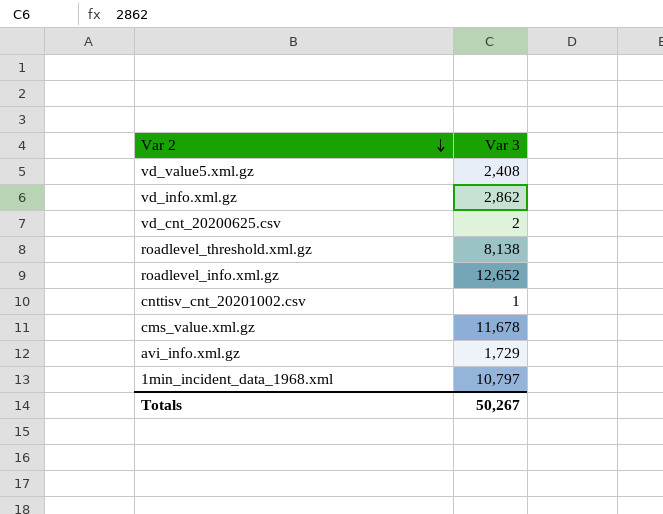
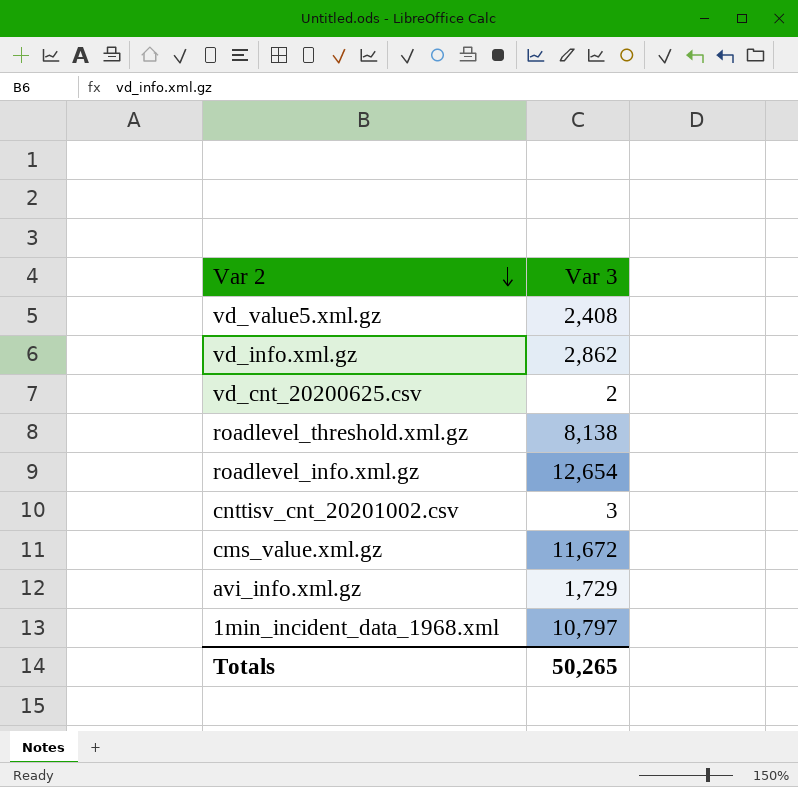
roadlevel_info.xml.gz | Var 3: 12,652 -> 12,654
cnttisv_cnt_20201002.csv | Var 3: 1 -> 3
cms_value.xml.gz | Var 3: 11,678 -> 11,672
Totals | Var 3: 50,267 -> 50,265

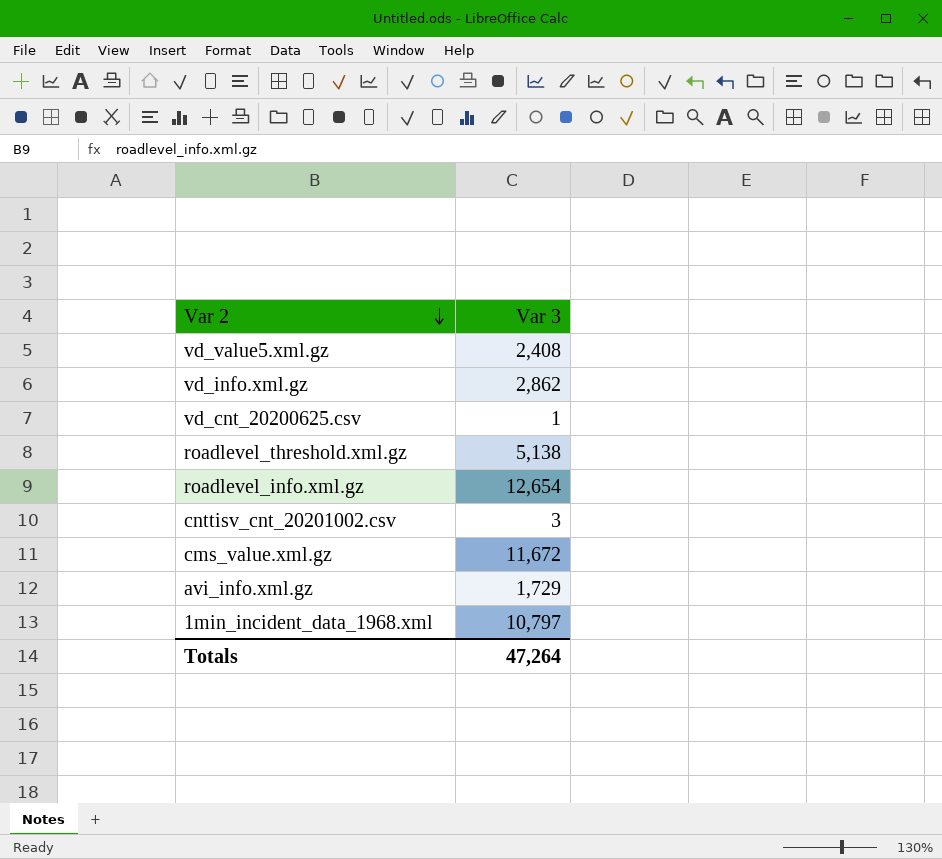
vd_cnt_20200625.csv | Var 3: 2 -> 1
roadlevel_threshold.xml.gz | Var 3: 8,138 -> 5,138
Totals | Var 3: 50,265 -> 47,264

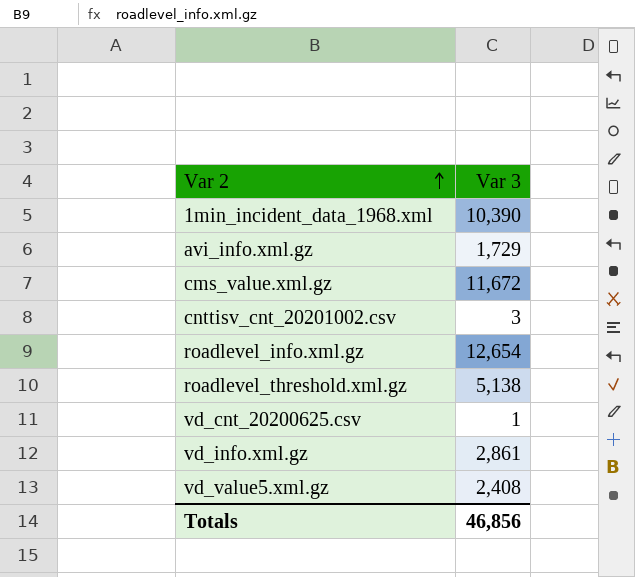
row order: Var 2 descending -> Var 2 ascending
1min_incident_data_1968.xml | Var 3: 10,797 -> 10,390
vd_info.xml.gz | Var 3: 2,862 -> 2,861
Totals | Var 3: 47,264 -> 46,856

